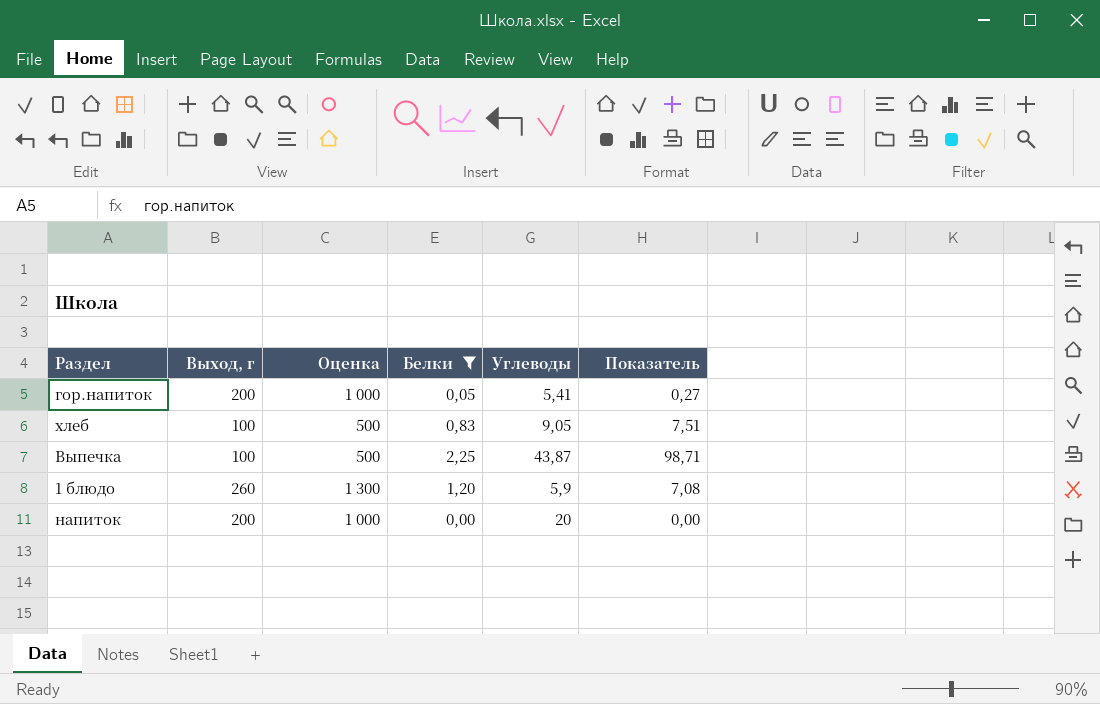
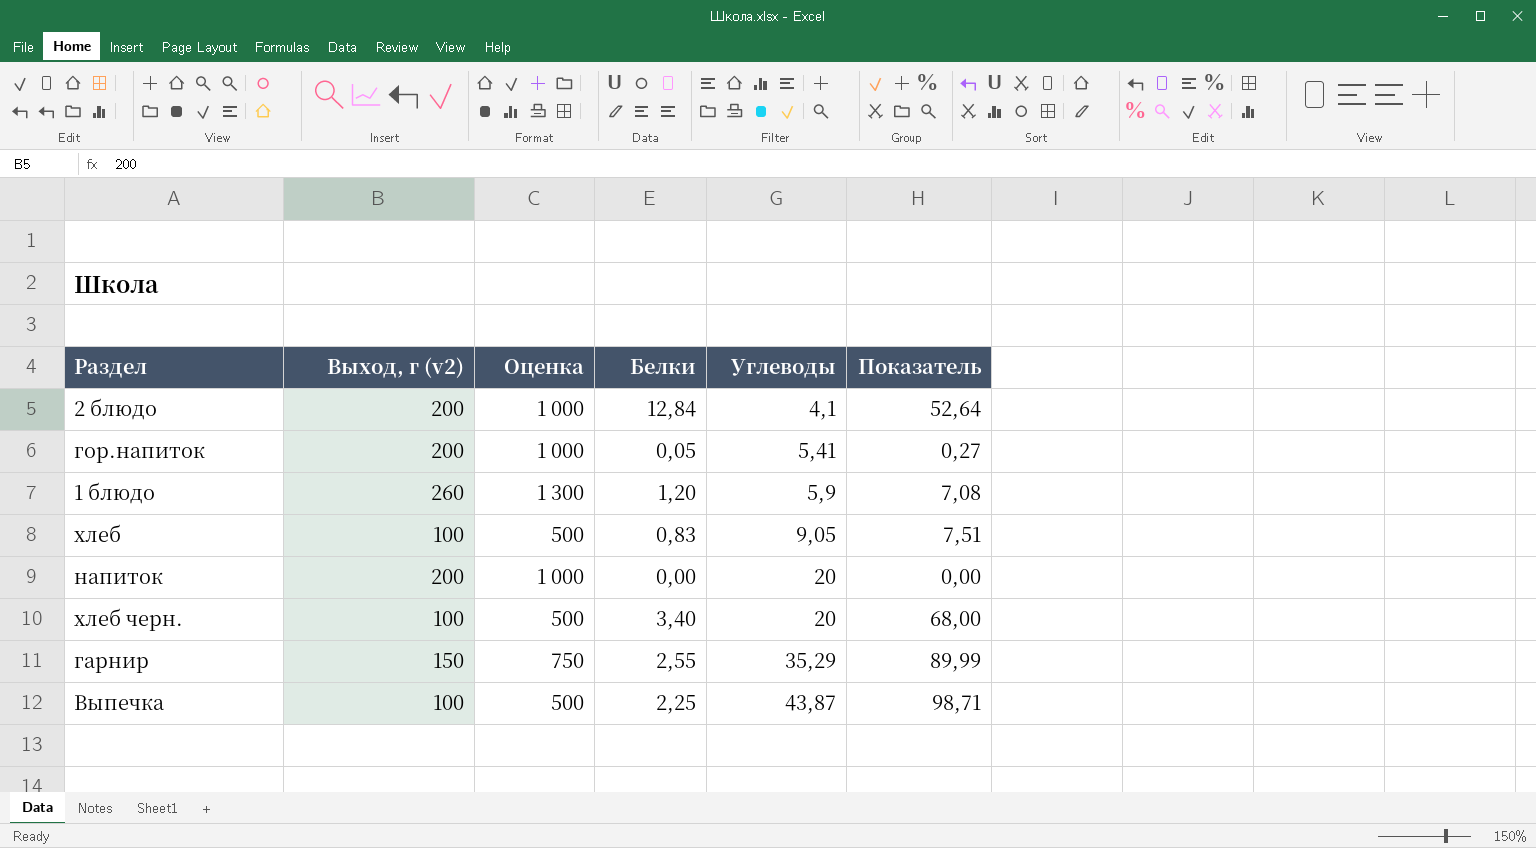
filter: Белки <= 2,25 -> none
row order: none -> Углеводы ascending
column name: Выход, г -> Выход, г (v2)

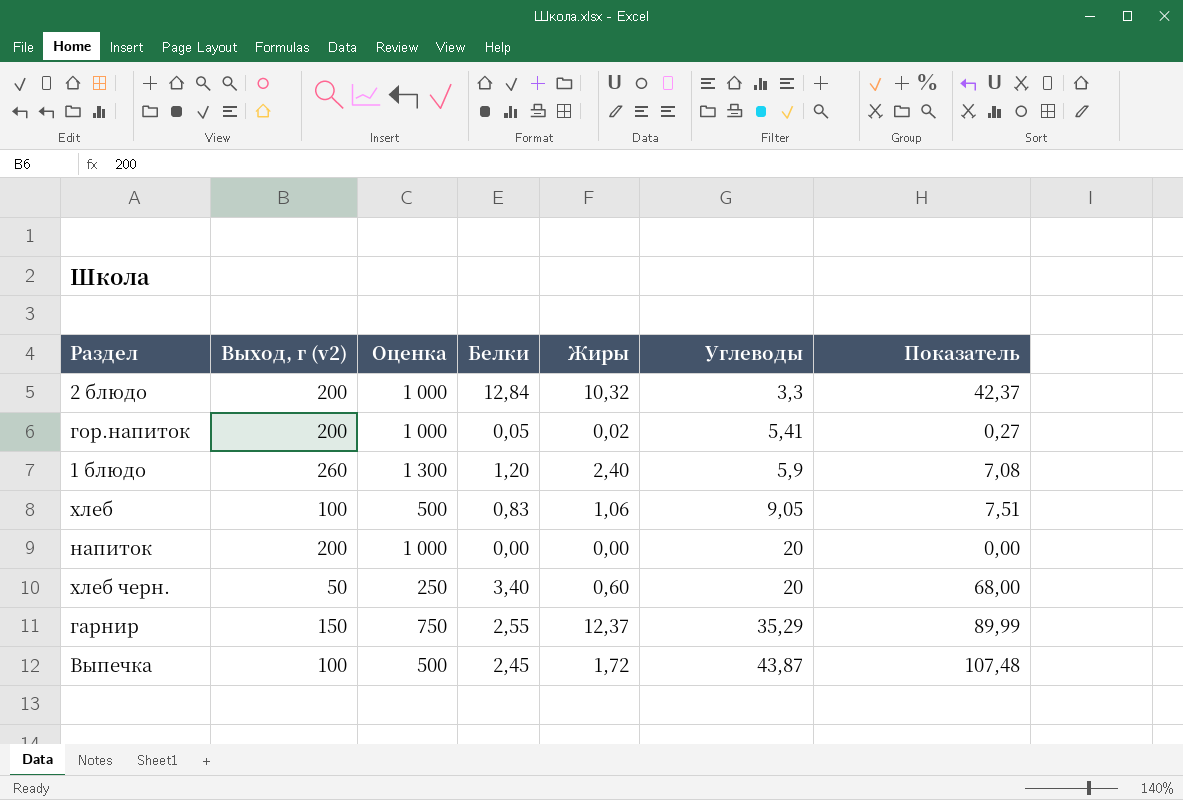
column Жиры | position: none -> 5
2 блюдо | Углеводы: 4,1 -> 3,3
2 блюдо | Показатель: 52,64 -> 42,37
хлеб черн. | Выход, г (v2): 100 -> 50
хлеб черн. | Оценка: 500 -> 250
Выпечка | Белки: 2,25 -> 2,45
Выпечка | Показатель: 98,71 -> 107,48

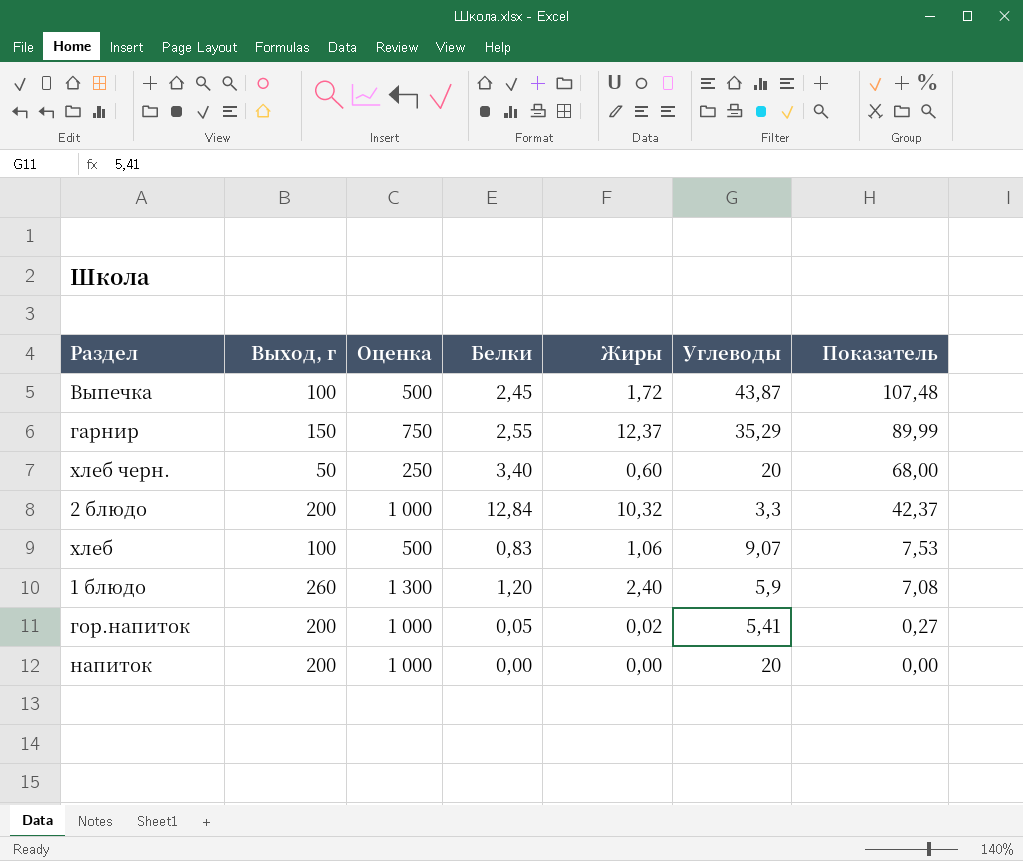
row order: Углеводы ascending -> Показатель descending
column name: Выход, г (v2) -> Выход, г
хлеб | Углеводы: 9,05 -> 9,07
хлеб | Показатель: 7,51 -> 7,53

